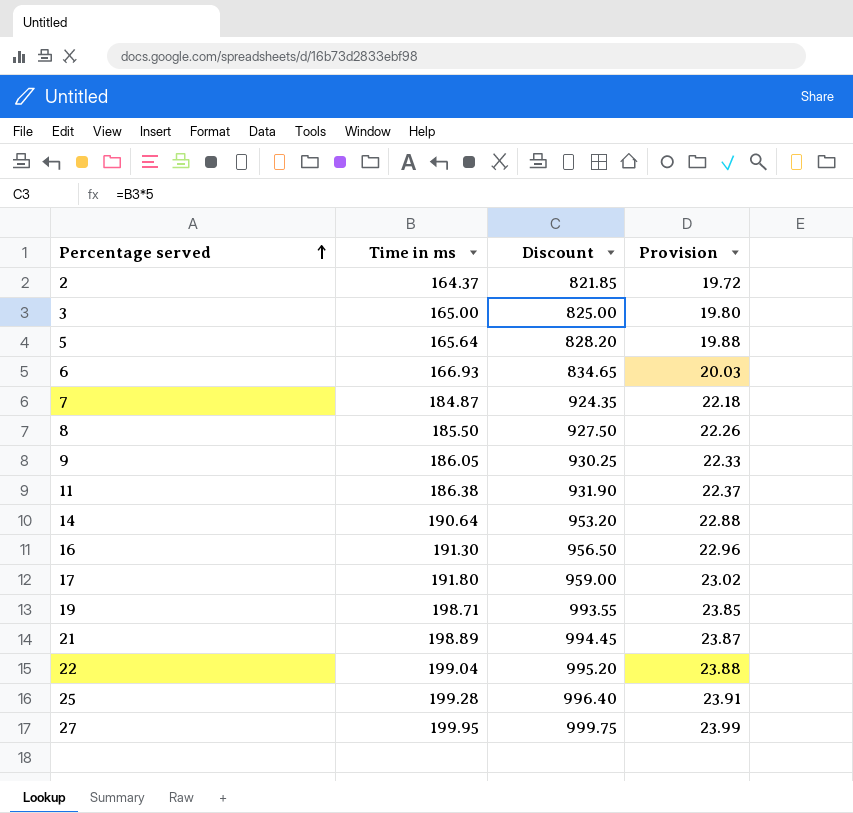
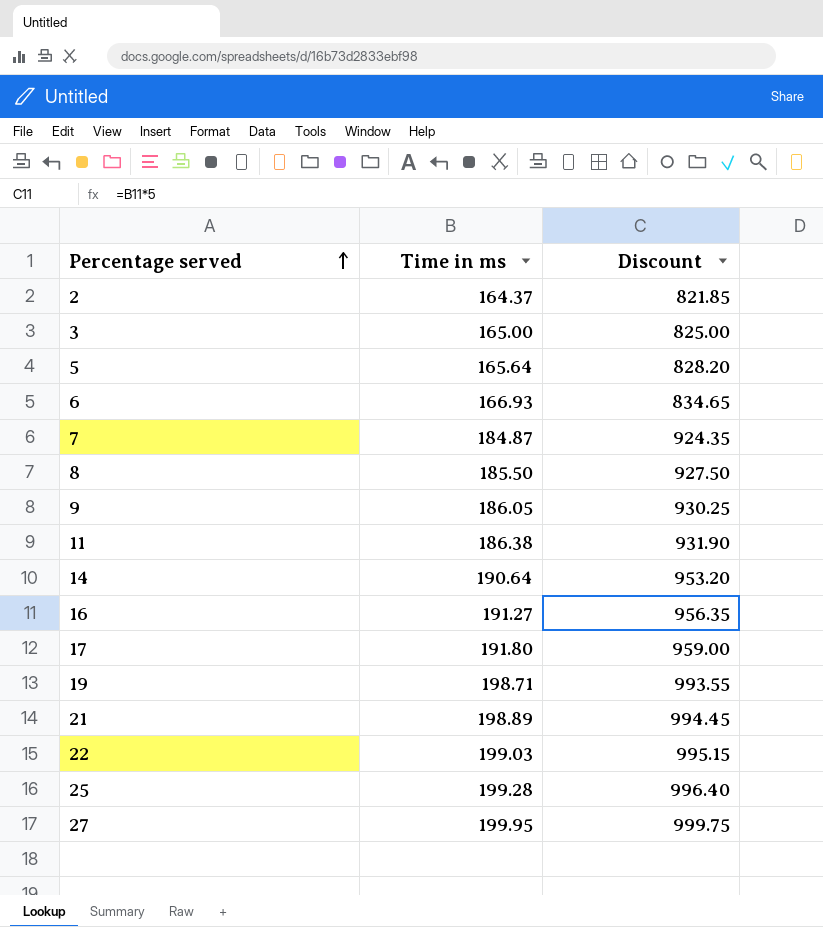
column Provision | formula: [Time in ms] * 0.12 -> none
16 | Time in ms: 191.30 -> 191.27
16 | Discount: 956.50 -> 956.35
22 | Time in ms: 199.04 -> 199.03
22 | Discount: 995.20 -> 995.15

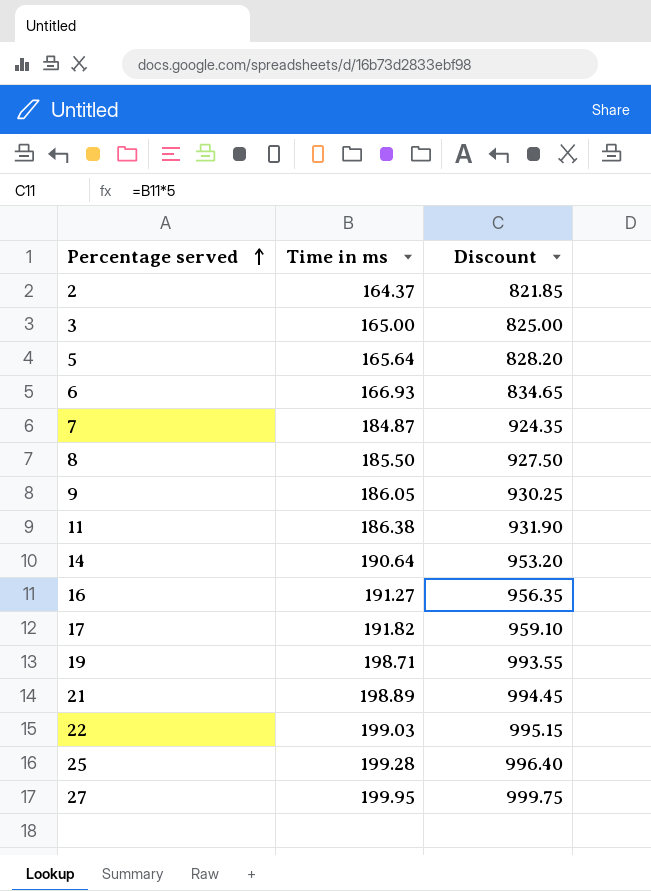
17 | Time in ms: 191.80 -> 191.82
17 | Discount: 959.00 -> 959.10

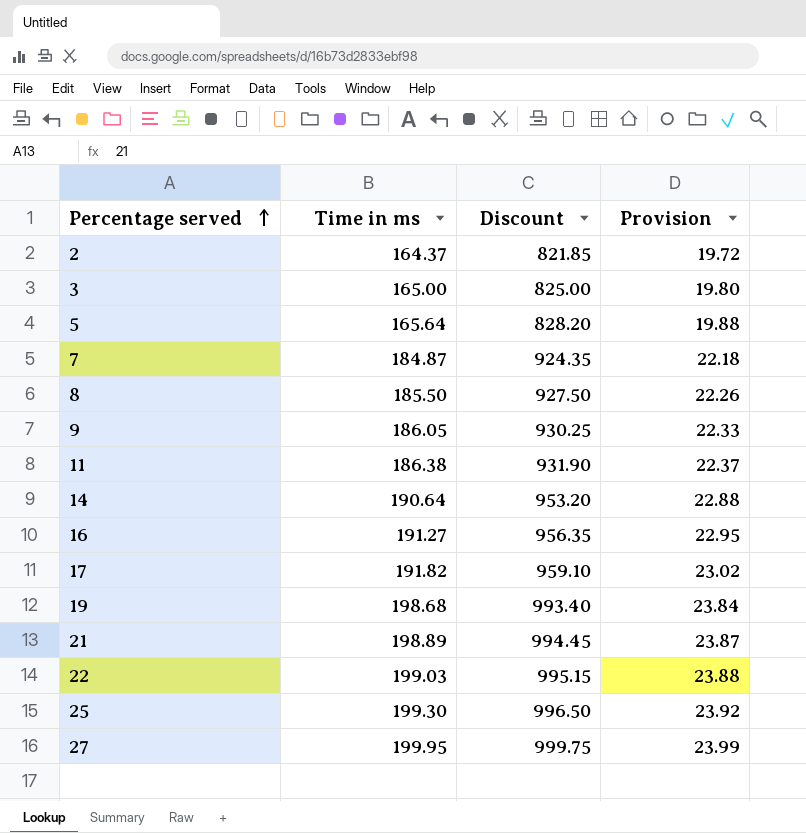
column Provision | formula: none -> [Time in ms] * 0.12
row 6: 166.93 | 834.65 -> none
19 | Time in ms: 198.71 -> 198.68
19 | Discount: 993.55 -> 993.40
25 | Time in ms: 199.28 -> 199.30
25 | Discount: 996.40 -> 996.50

